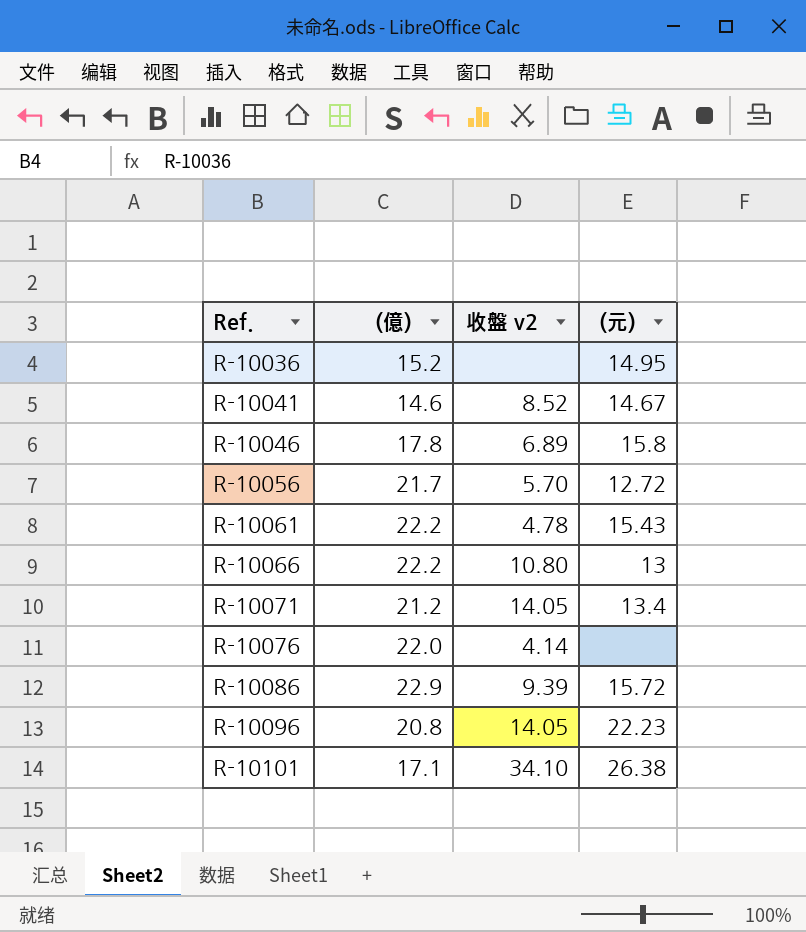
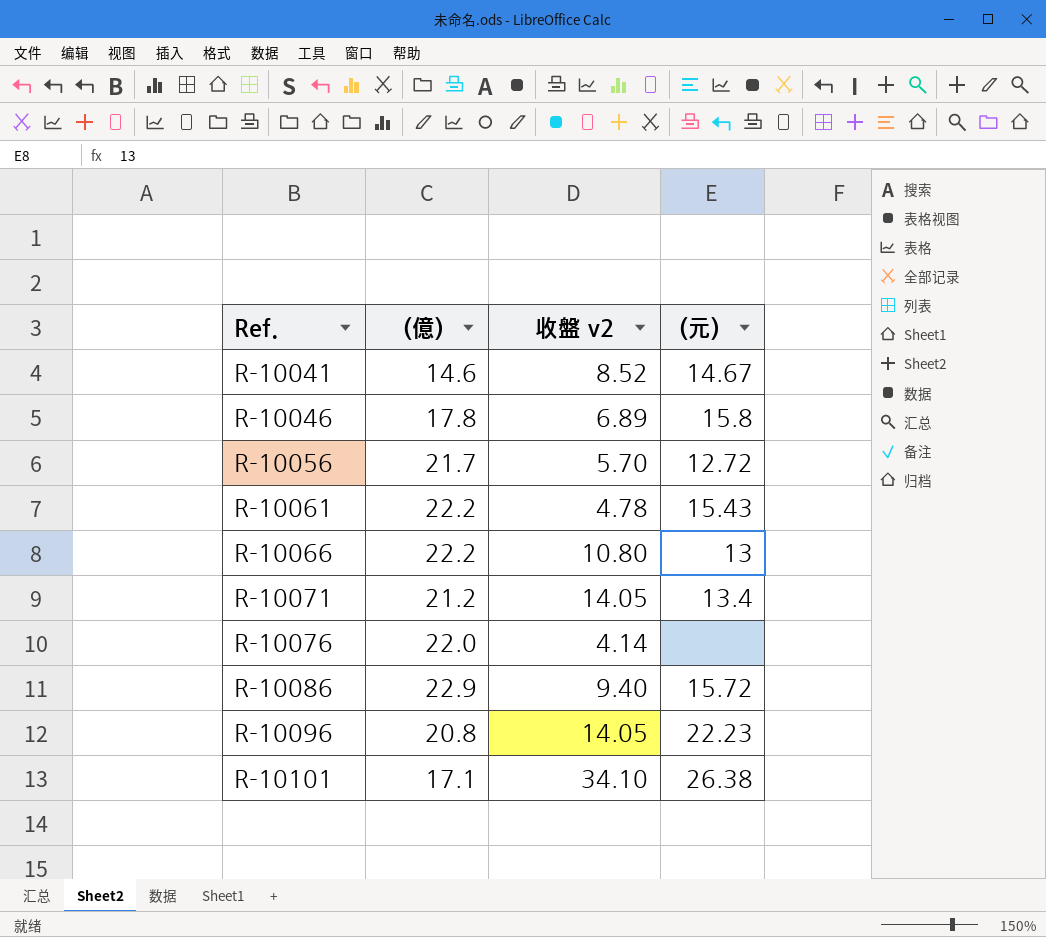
row R-10036: 15.2 | none | 14.95 -> none
R-10086 | 收盤 v2: 9.39 -> 9.40

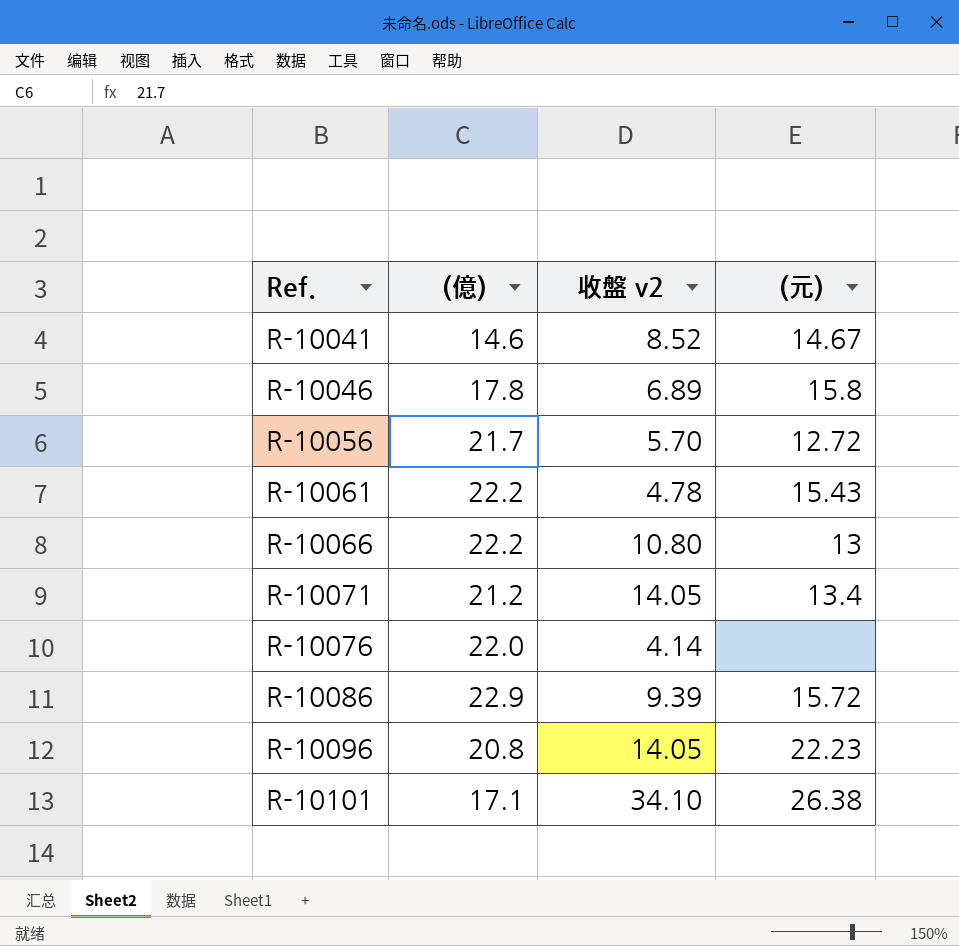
R-10086 | 收盤 v2: 9.40 -> 9.39

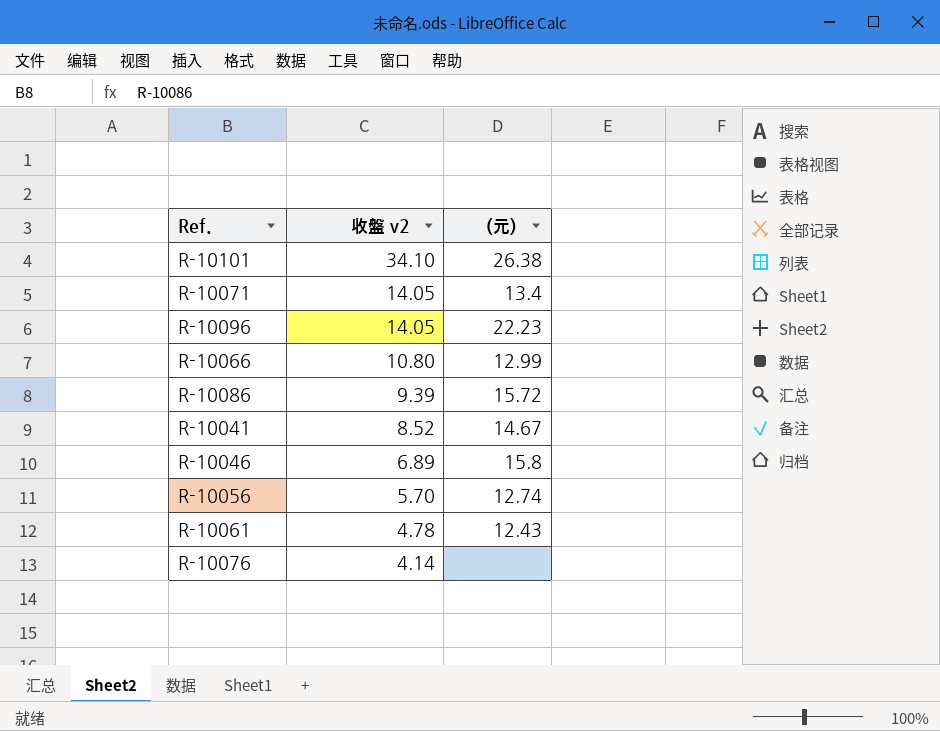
row order: Ref. ascending -> 收盤 v2 descending
column (億) | position: 2 -> none
R-10066 | (元): 13 -> 12.99
R-10056 | (元): 12.72 -> 12.74
R-10061 | (元): 15.43 -> 12.43

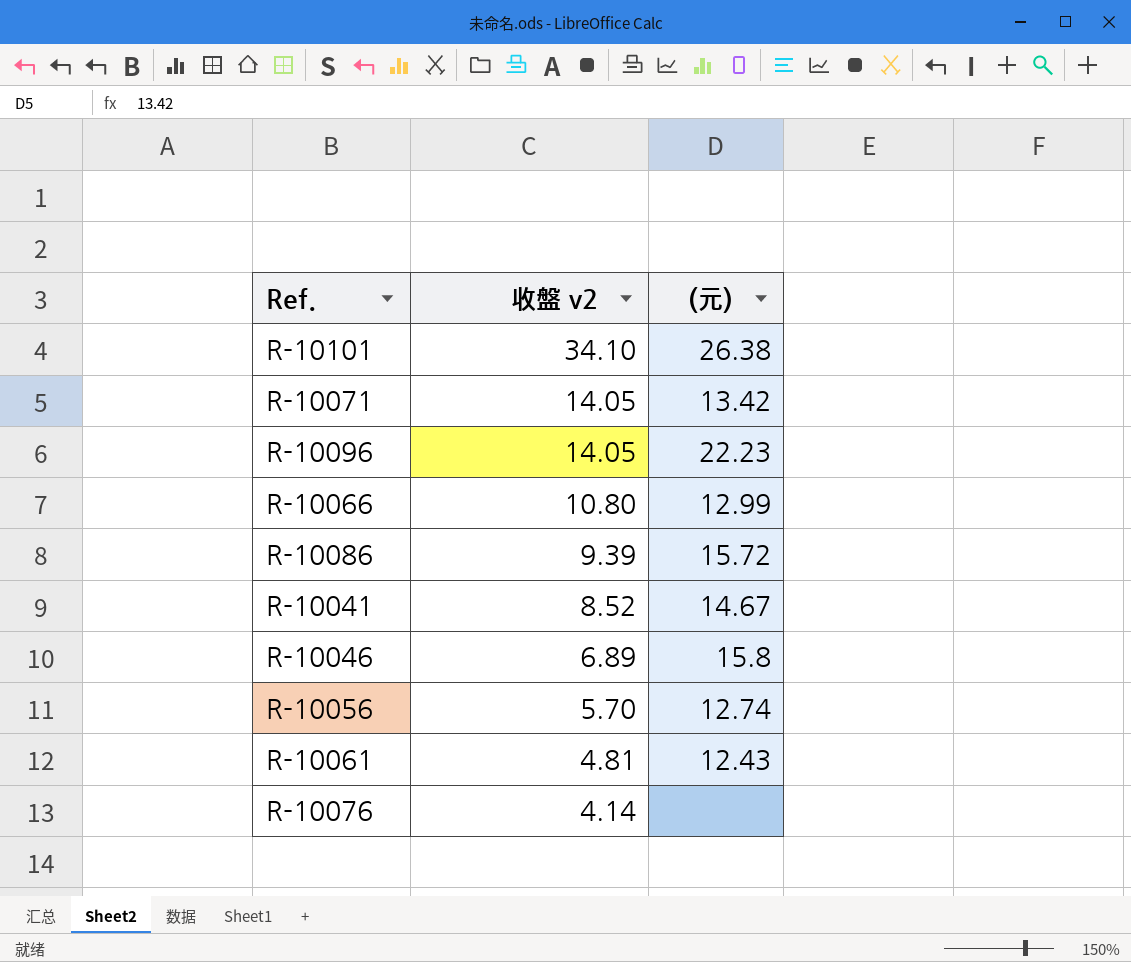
R-10071 | (元): 13.4 -> 13.42
R-10061 | 收盤 v2: 4.78 -> 4.81

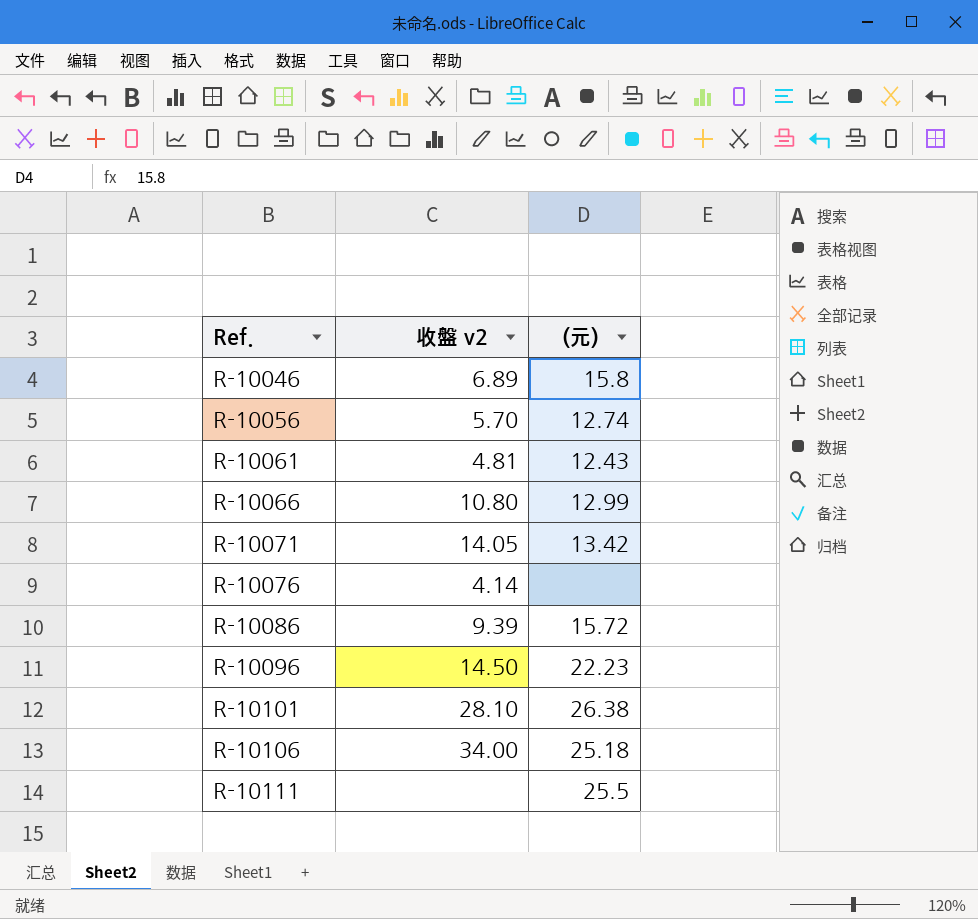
row order: 收盤 v2 descending -> Ref. ascending
row R-10041: 8.52 | 14.67 -> none
R-10096 | 收盤 v2: 14.05 -> 14.50
R-10101 | 收盤 v2: 34.10 -> 28.10
row R-10106: none -> 34.00 | 25.18
row R-10111: none -> none | 25.5

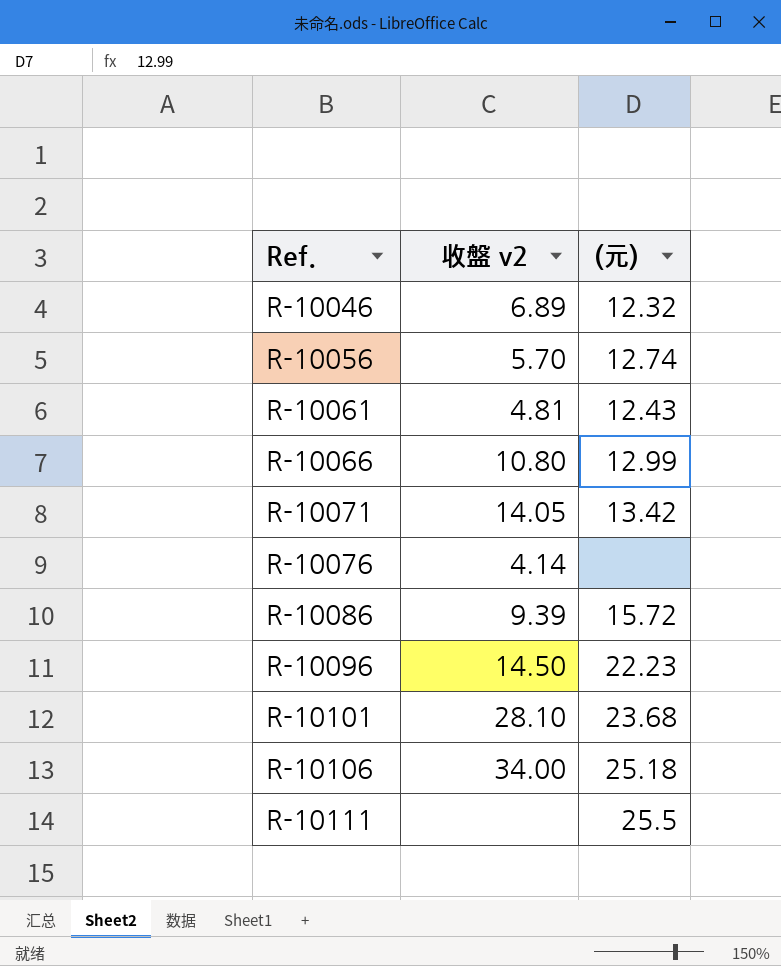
R-10046 | (元): 15.8 -> 12.32
R-10101 | (元): 26.38 -> 23.68

